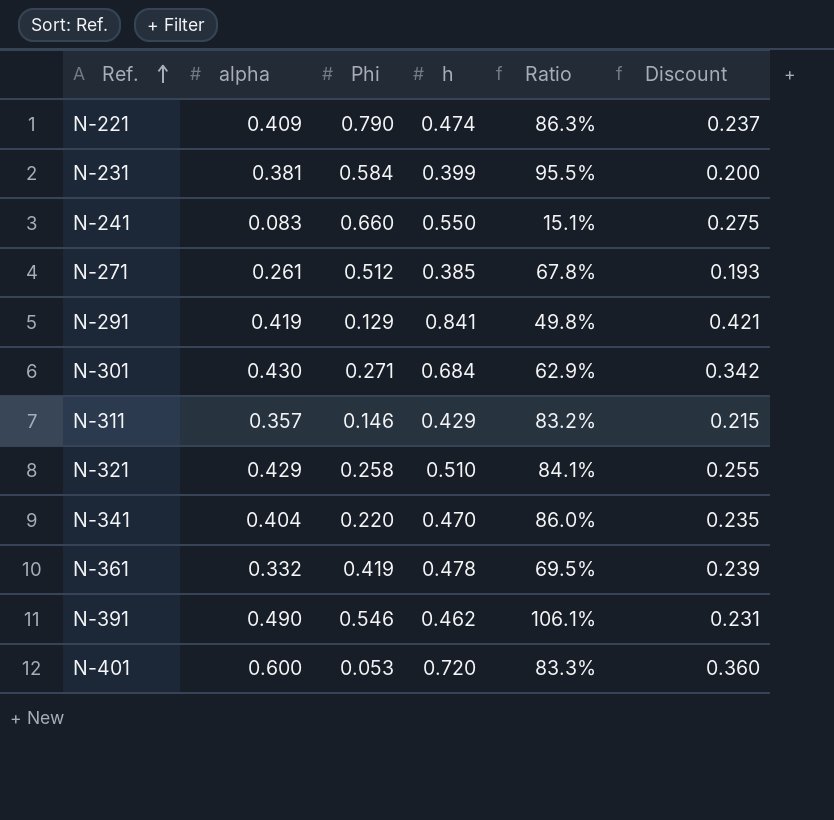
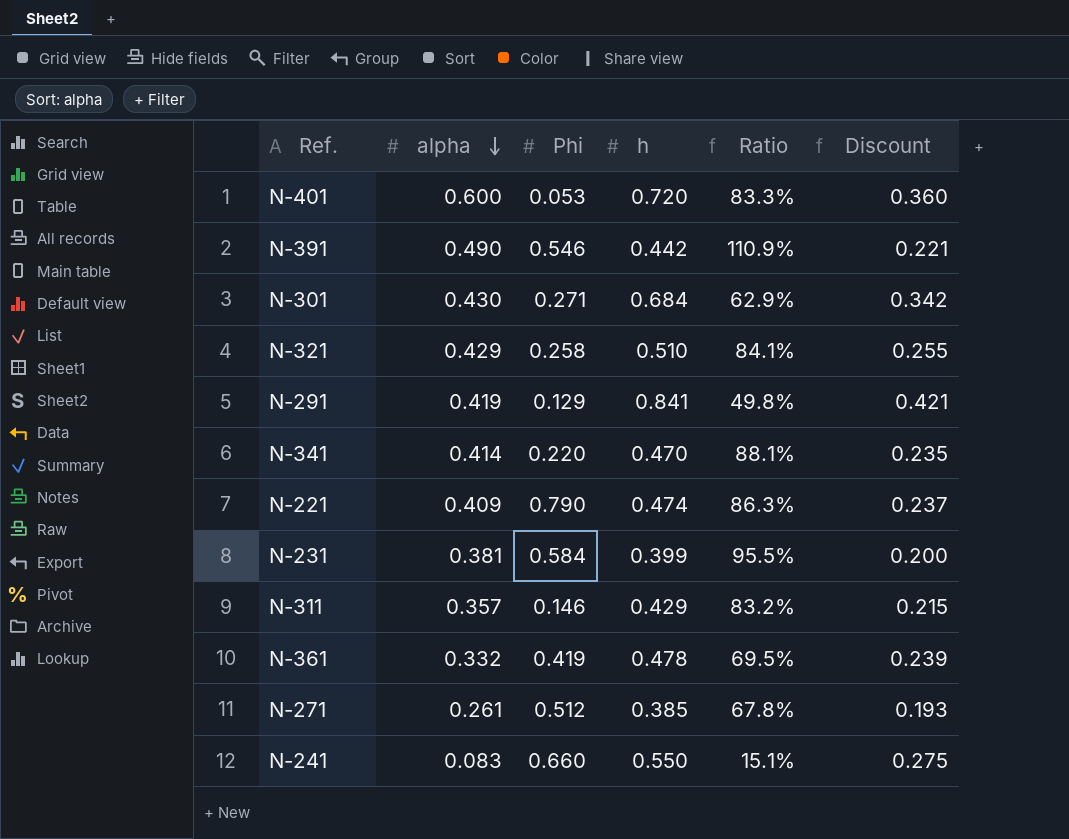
row order: Ref. ascending -> alpha descending
N-391 | h: 0.462 -> 0.442
N-391 | Ratio: 106.1% -> 110.9%
N-391 | Discount: 0.231 -> 0.221
N-341 | alpha: 0.404 -> 0.414
N-341 | Ratio: 86.0% -> 88.1%

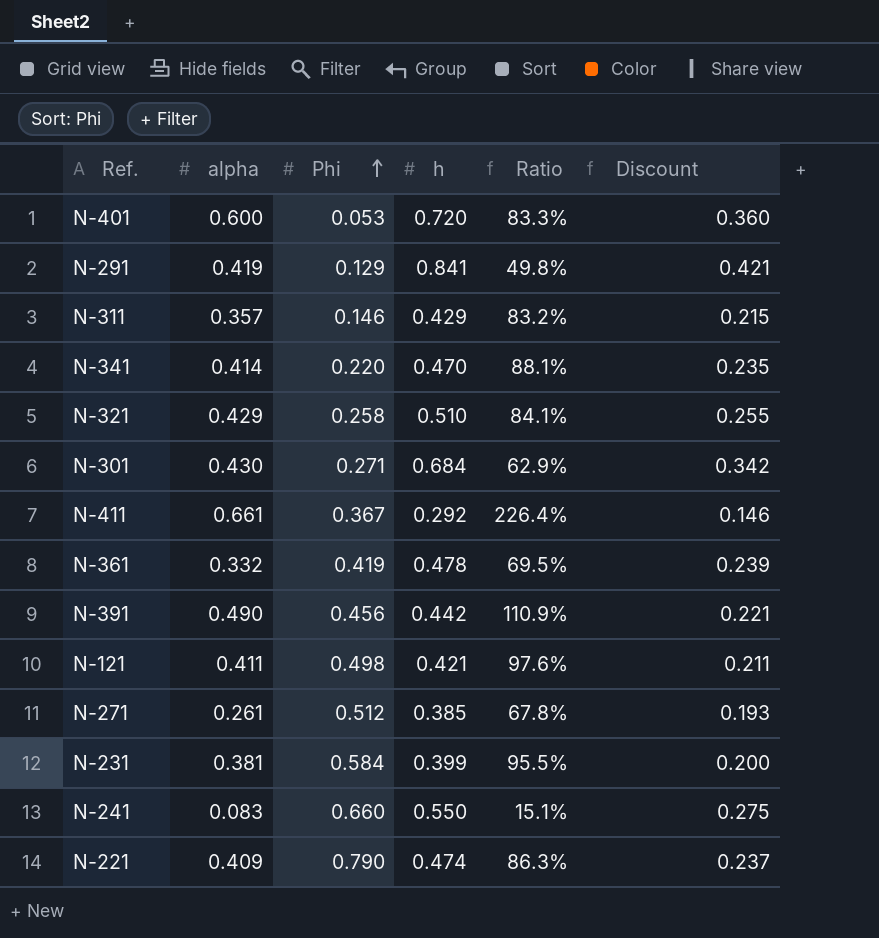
row order: alpha descending -> Phi ascending
row N-411: none -> 0.661 | 0.367 | 0.292 | 226.4% | 0.146
N-391 | Phi: 0.546 -> 0.456
row N-121: none -> 0.411 | 0.498 | 0.421 | 97.6% | 0.211

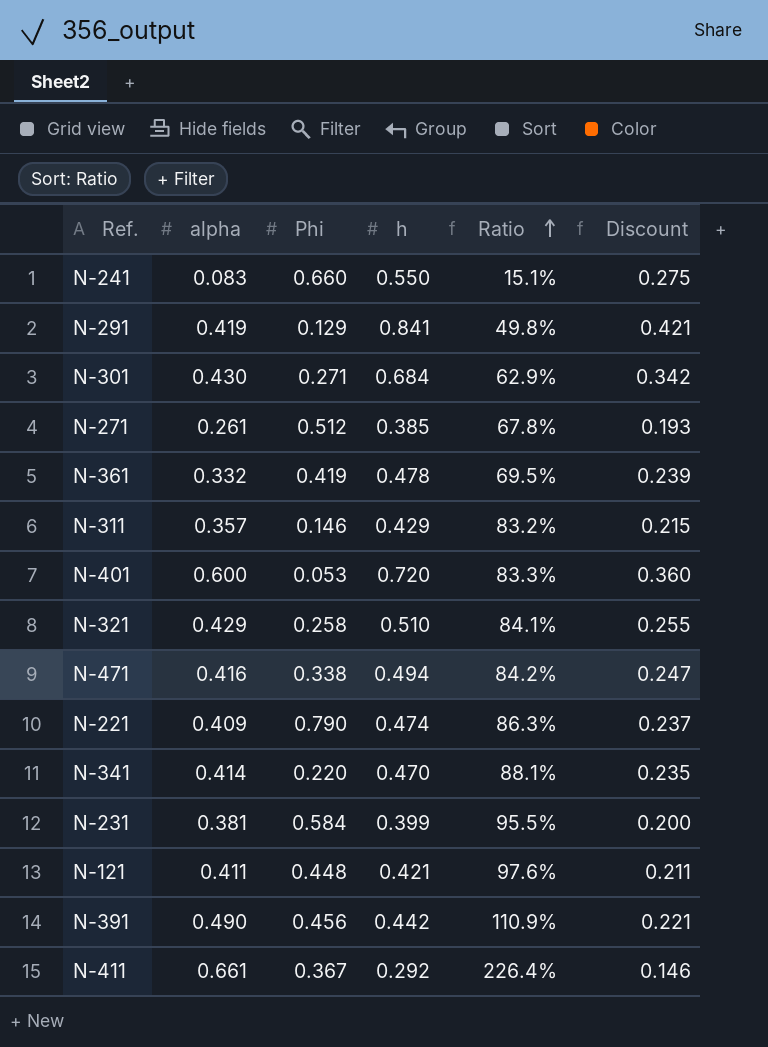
row order: Phi ascending -> Ratio ascending
row N-471: none -> 0.416 | 0.338 | 0.494 | 84.2% | 0.247
N-121 | Phi: 0.498 -> 0.448

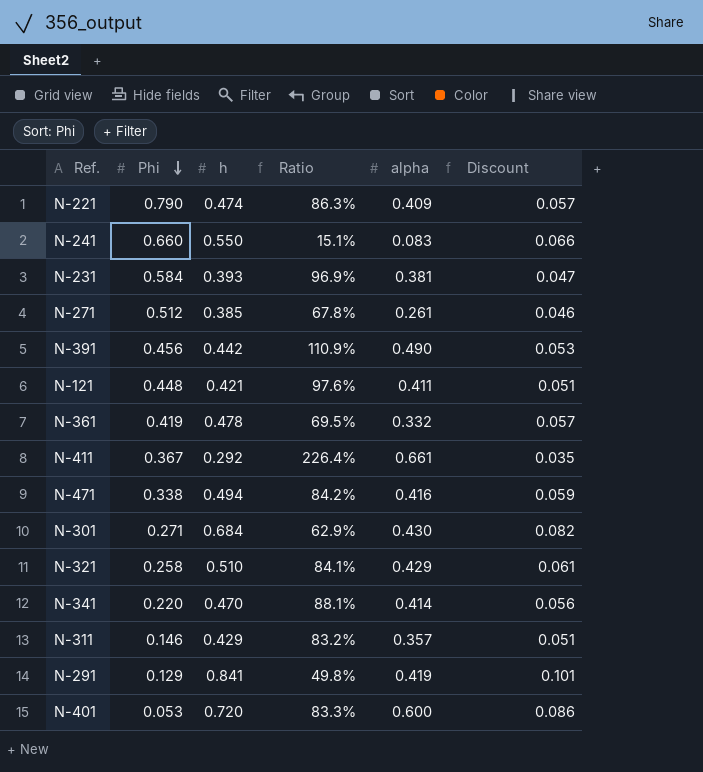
row order: Ratio ascending -> Phi descending
column alpha | position: 2 -> 5
column Discount | formula: [h] * 0.5 -> [h] * 0.12
N-231 | h: 0.399 -> 0.393
N-231 | Ratio: 95.5% -> 96.9%

